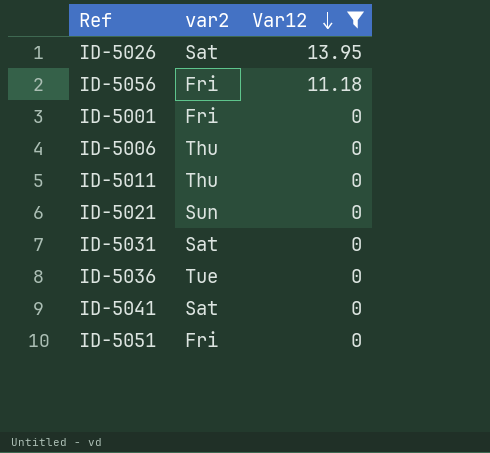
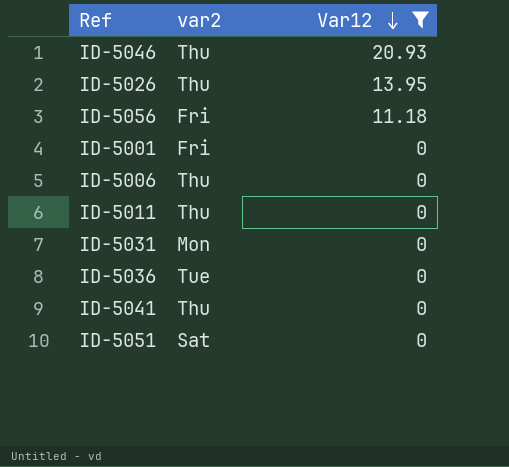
row ID-5021: Sun | 0 -> none
row ID-5046: none -> Thu | 20.93
ID-5026 | var2: Sat -> Thu
ID-5031 | var2: Sat -> Mon
ID-5041 | var2: Sat -> Thu
ID-5051 | var2: Fri -> Sat

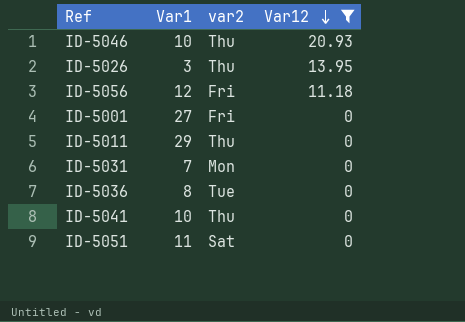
column Var1 | position: none -> 2
row ID-5006: Thu | 0 -> none

